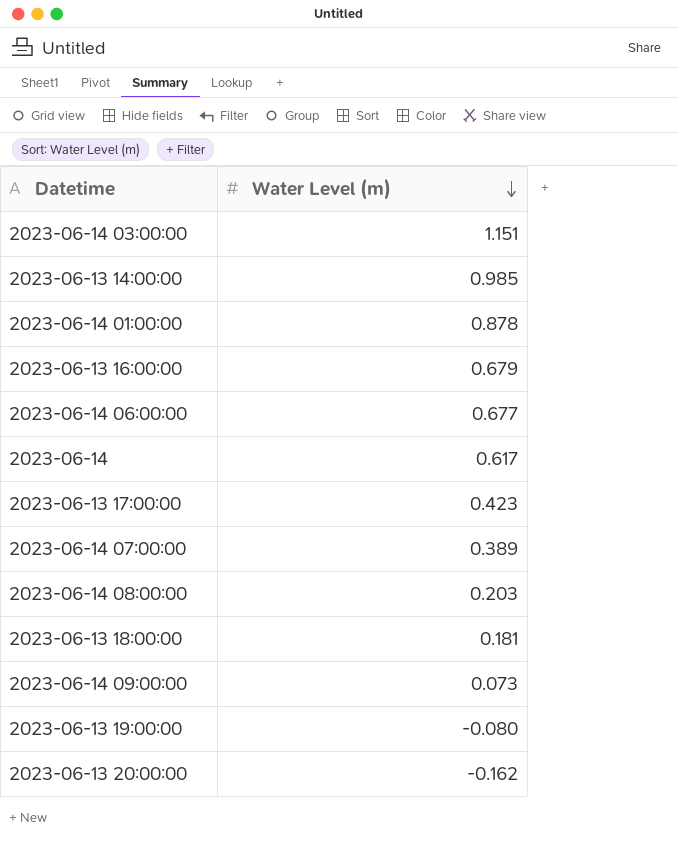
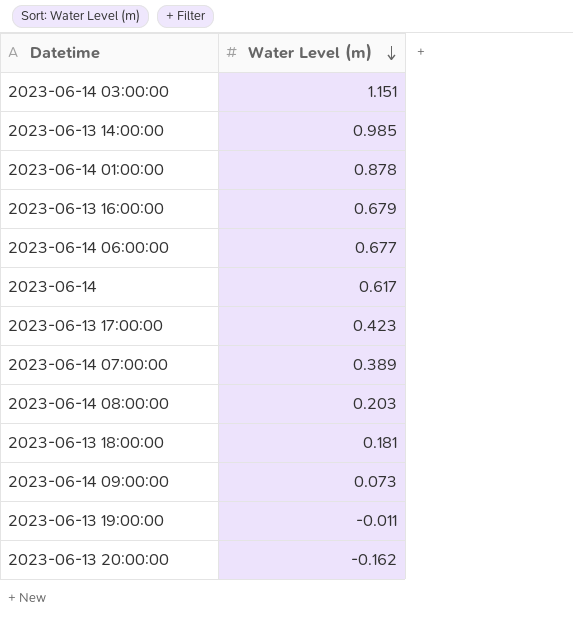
2023-06-13 19:00:00 | Water Level (m): -0.080 -> -0.011

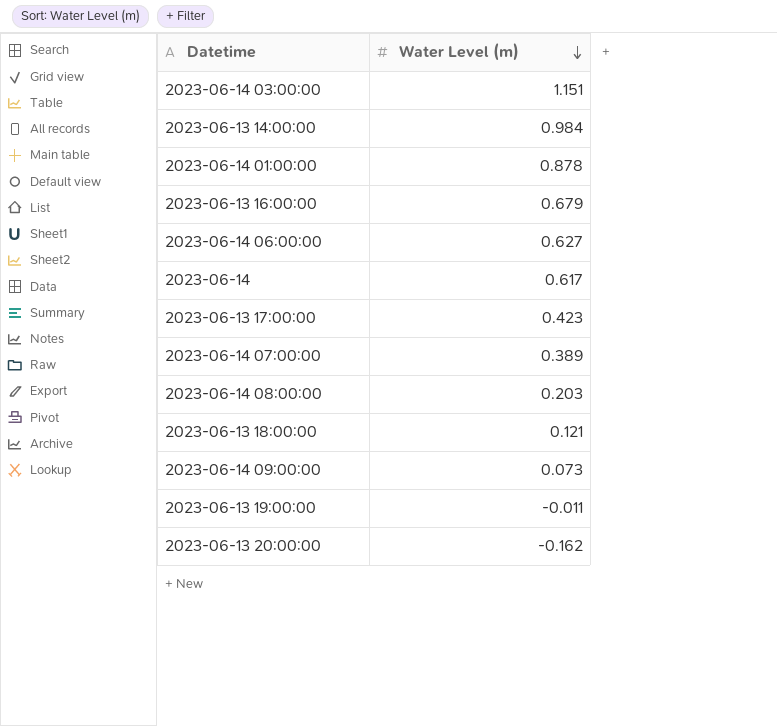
2023-06-13 14:00:00 | Water Level (m): 0.985 -> 0.984
2023-06-14 06:00:00 | Water Level (m): 0.677 -> 0.627
2023-06-13 18:00:00 | Water Level (m): 0.181 -> 0.121

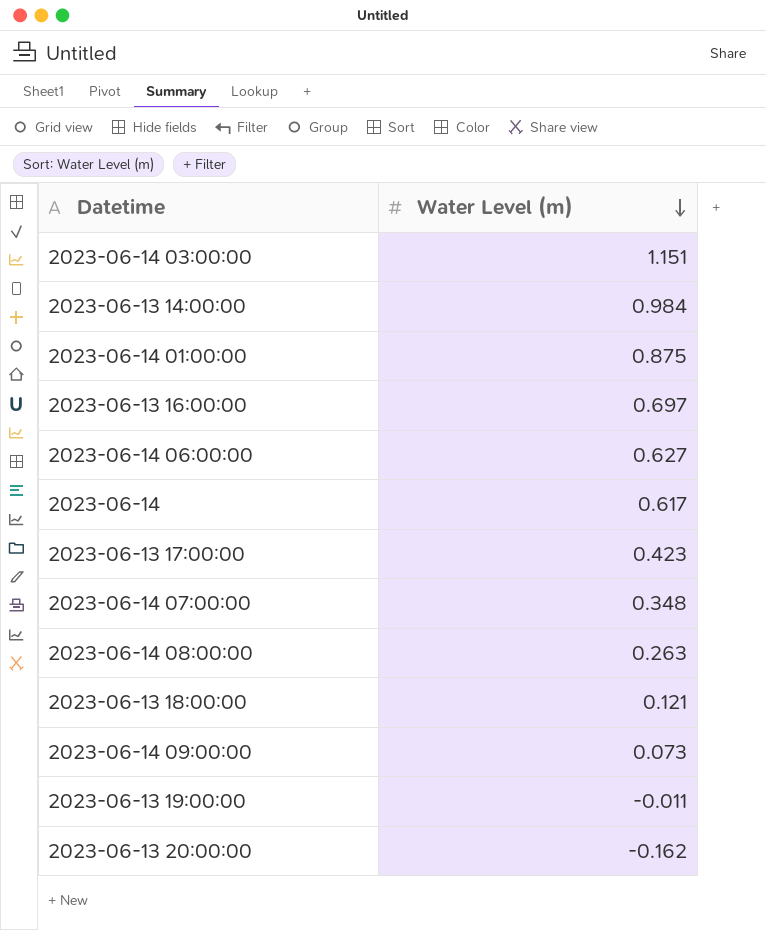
2023-06-14 01:00:00 | Water Level (m): 0.878 -> 0.875
2023-06-13 16:00:00 | Water Level (m): 0.679 -> 0.697
2023-06-14 07:00:00 | Water Level (m): 0.389 -> 0.348
2023-06-14 08:00:00 | Water Level (m): 0.203 -> 0.263

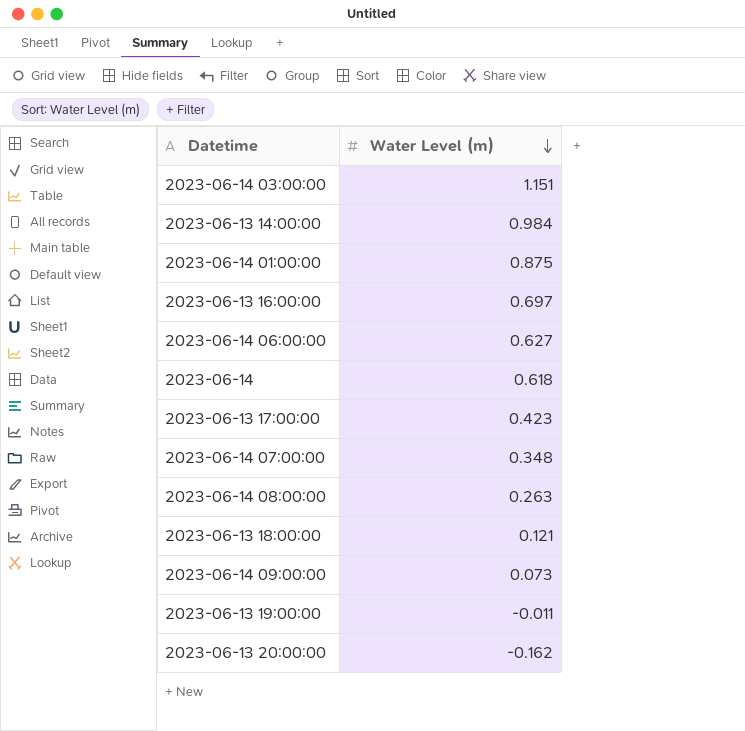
2023-06-14 | Water Level (m): 0.617 -> 0.618

